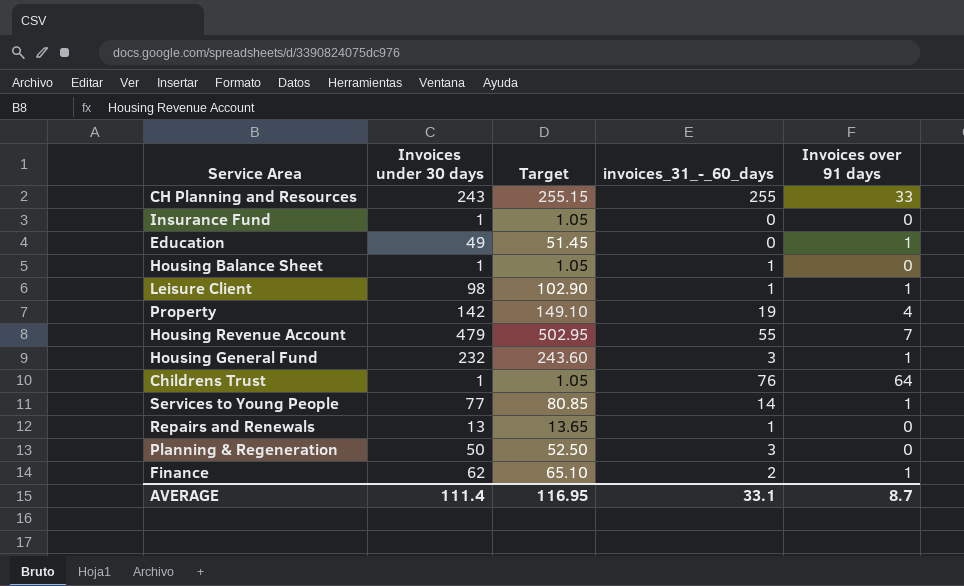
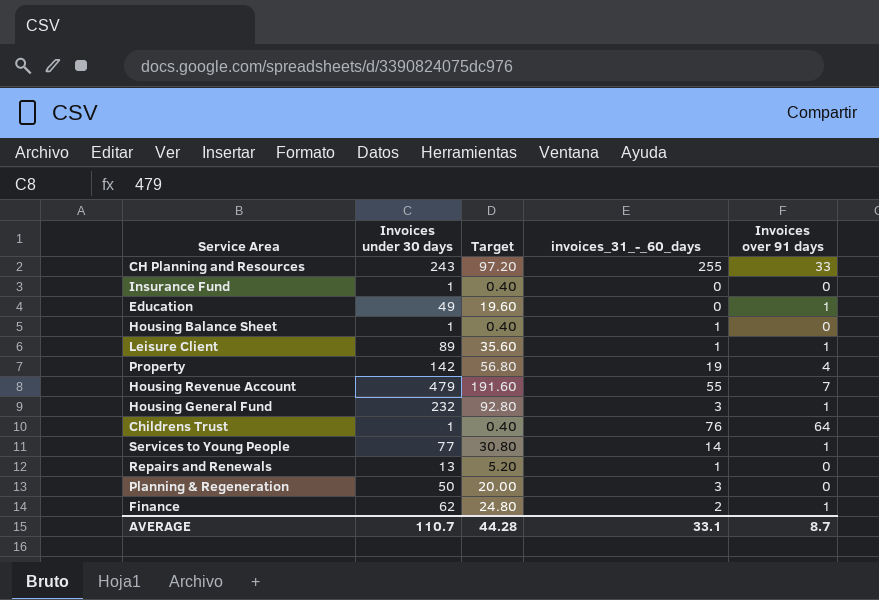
column Target | formula: [Invoices under 30 days] * 1.05 -> [Invoices under 30 days] * 0.4
Leisure Client | Invoices under 30 days: 98 -> 89
AVERAGE | Invoices under 30 days: 111.4 -> 110.7
AVERAGE | Target: 116.95 -> 44.28

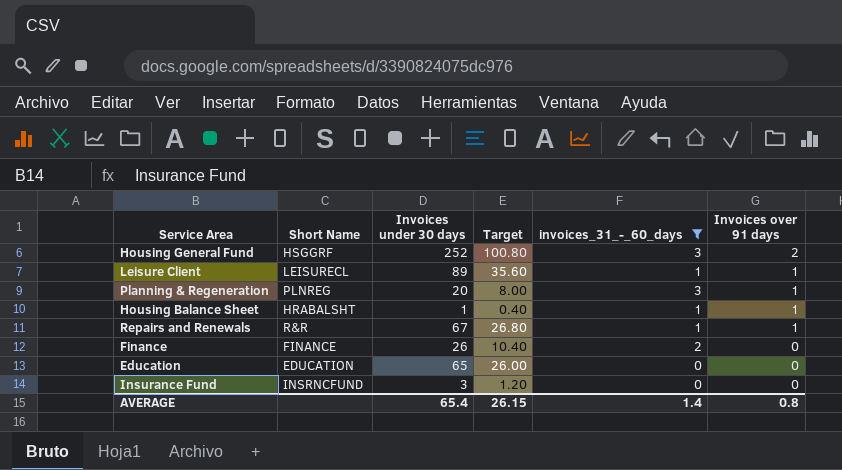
filter: none -> invoices_31_-_60_days <= 3
row order: none -> Invoices over 91 days descending
column Short Name | position: none -> 2
Housing General Fund | Invoices under 30 days: 232 -> 252
Housing General Fund | Target: 92.80 -> 100.80
Housing General Fund | Invoices over 91 days: 1 -> 2
Planning & Regeneration | Invoices under 30 days: 50 -> 20
Planning & Regeneration | Target: 20.00 -> 8.00
Planning & Regeneration | Invoices over 91 days: 0 -> 1
Housing Balance Sheet | Invoices over 91 days: 0 -> 1
Repairs and Renewals | Invoices under 30 days: 13 -> 67
Repairs and Renewals | Target: 5.20 -> 26.80
Repairs and Renewals | Invoices over 91 days: 0 -> 1
Finance | Invoices under 30 days: 62 -> 26
Finance | Target: 24.80 -> 10.40
Finance | Invoices over 91 days: 1 -> 0
Education | Invoices under 30 days: 49 -> 65
Education | Target: 19.60 -> 26.00
Education | Invoices over 91 days: 1 -> 0
Insurance Fund | Invoices under 30 days: 1 -> 3
Insurance Fund | Target: 0.40 -> 1.20
AVERAGE | Invoices under 30 days: 110.7 -> 65.4
AVERAGE | Target: 44.28 -> 26.15
AVERAGE | invoices_31_-_60_days: 33.1 -> 1.4
AVERAGE | Invoices over 91 days: 8.7 -> 0.8

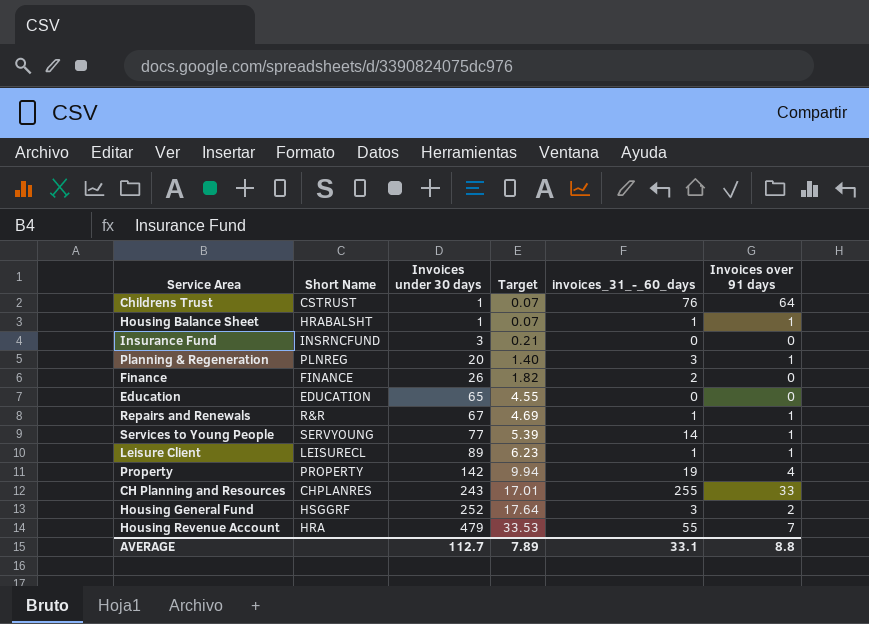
filter: invoices_31_-_60_days <= 3 -> none
row order: Invoices over 91 days descending -> Invoices under 30 days ascending
column Target | formula: [Invoices under 30 days] * 0.4 -> [Invoices under 30 days] * 0.07
AVERAGE | Invoices under 30 days: 65.4 -> 112.7
AVERAGE | Target: 26.15 -> 7.89
AVERAGE | invoices_31_-_60_days: 1.4 -> 33.1
AVERAGE | Invoices over 91 days: 0.8 -> 8.8

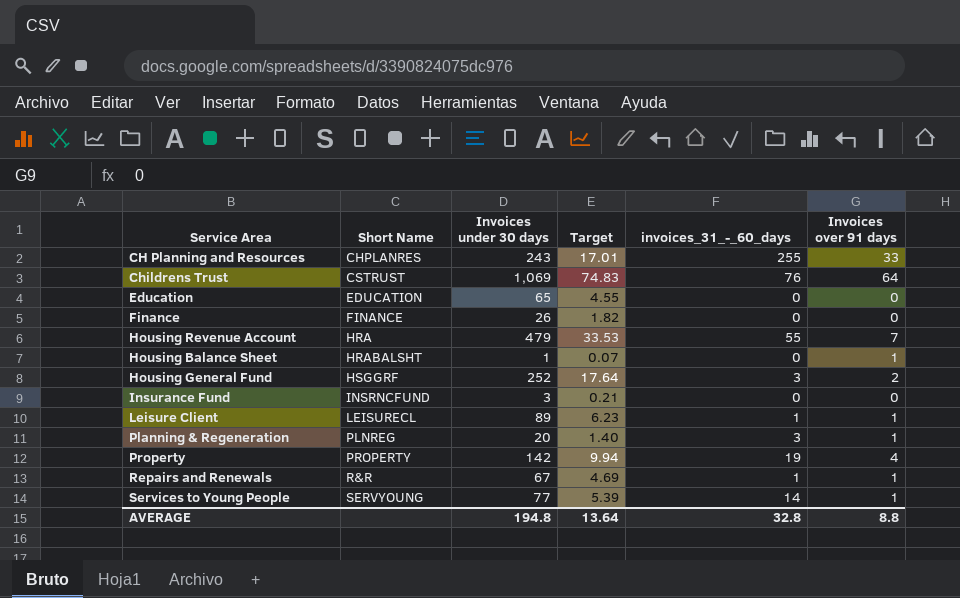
row order: Invoices under 30 days ascending -> Short Name ascending
Childrens Trust | Invoices under 30 days: 1 -> 1,069
Childrens Trust | Target: 0.07 -> 74.83
Finance | invoices_31_-_60_days: 2 -> 0
Housing Balance Sheet | invoices_31_-_60_days: 1 -> 0
AVERAGE | Invoices under 30 days: 112.7 -> 194.8
AVERAGE | Target: 7.89 -> 13.64
AVERAGE | invoices_31_-_60_days: 33.1 -> 32.8

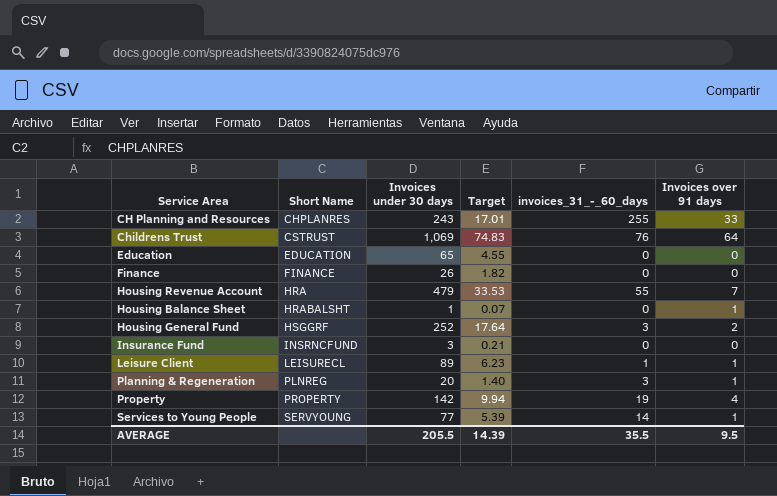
row Repairs and Renewals: R&R | 67 | 4.69 | 1 | 1 -> none
AVERAGE | Invoices under 30 days: 194.8 -> 205.5
AVERAGE | Target: 13.64 -> 14.39
AVERAGE | invoices_31_-_60_days: 32.8 -> 35.5
AVERAGE | Invoices over 91 days: 8.8 -> 9.5

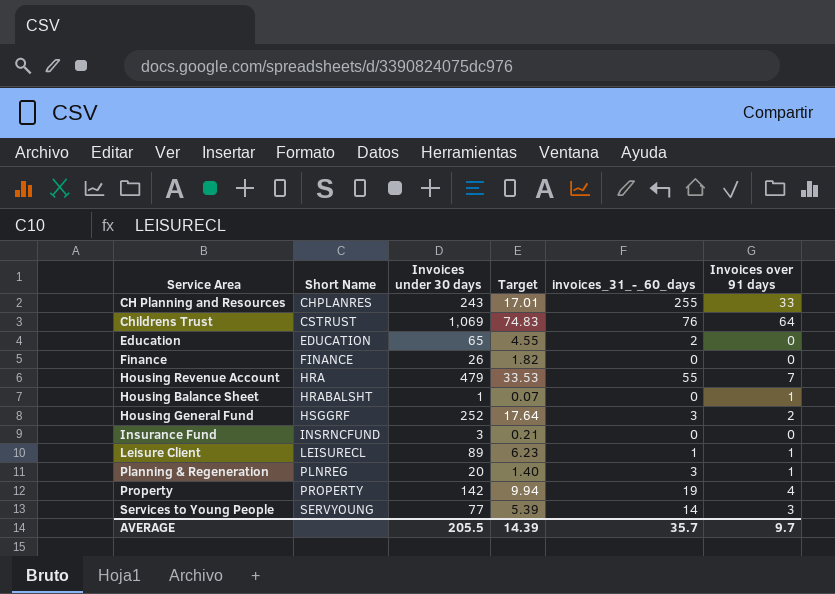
Education | invoices_31_-_60_days: 0 -> 2
Services to Young People | Invoices over 91 days: 1 -> 3
AVERAGE | invoices_31_-_60_days: 35.5 -> 35.7
AVERAGE | Invoices over 91 days: 9.5 -> 9.7

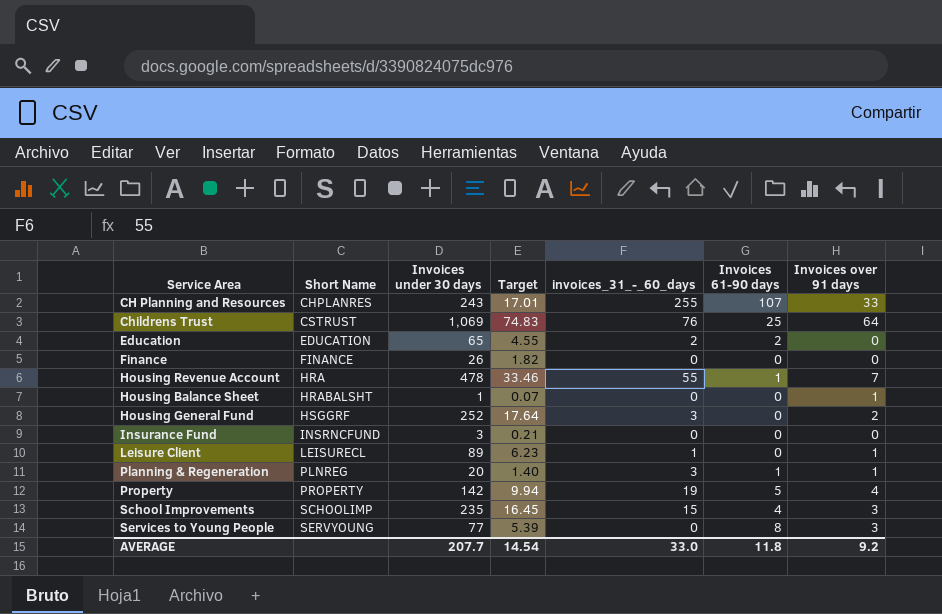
column Invoices 61-90 days | position: none -> 6
Housing Revenue Account | Invoices under 30 days: 479 -> 478
Housing Revenue Account | Target: 33.53 -> 33.46
row School Improvements: none -> SCHOOLIMP | 235 | 16.45 | 15 | 4 | 3
Services to Young People | invoices_31_-_60_days: 14 -> 0
AVERAGE | Invoices under 30 days: 205.5 -> 207.7
AVERAGE | Target: 14.39 -> 14.54
AVERAGE | invoices_31_-_60_days: 35.7 -> 33.0
AVERAGE | Invoices over 91 days: 9.7 -> 9.2

